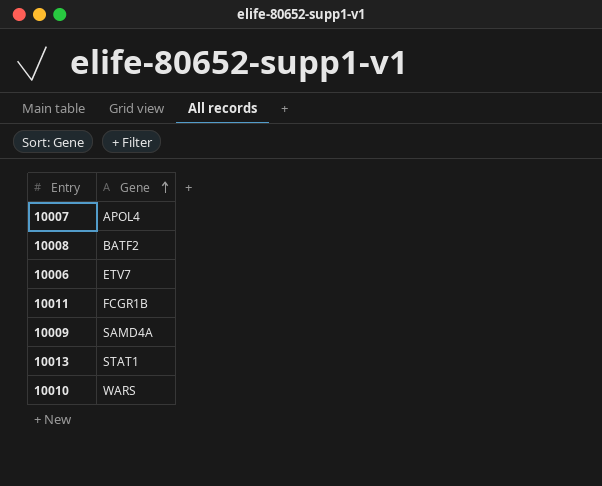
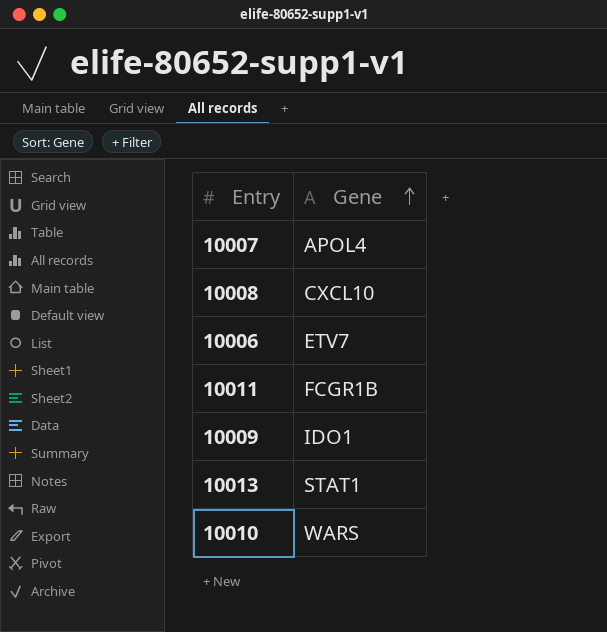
10008 | Gene: BATF2 -> CXCL10
10009 | Gene: SAMD4A -> IDO1

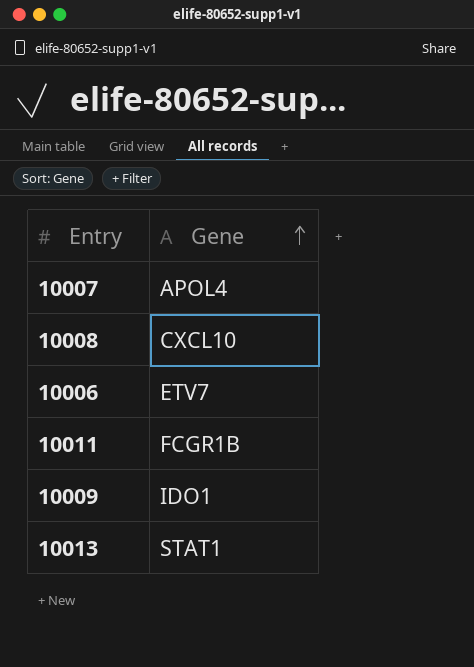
row 10010: WARS -> none

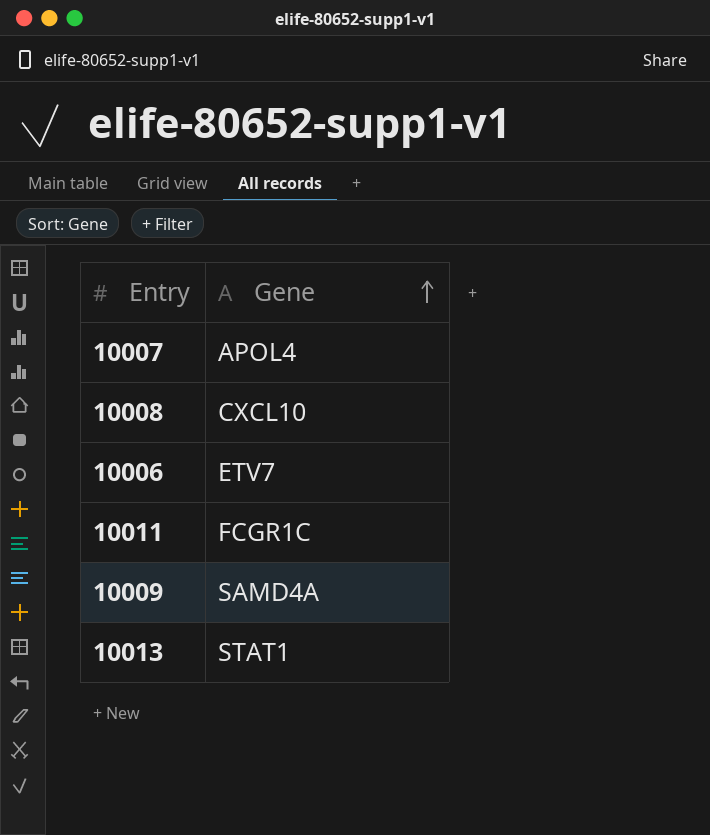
10011 | Gene: FCGR1B -> FCGR1C
10009 | Gene: IDO1 -> SAMD4A

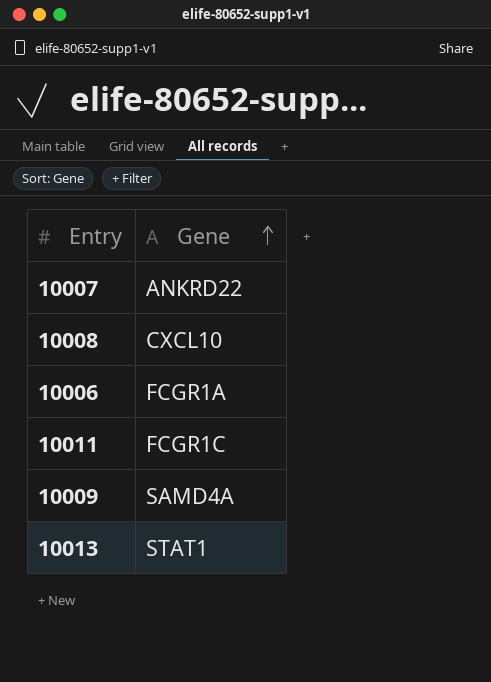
10007 | Gene: APOL4 -> ANKRD22
10006 | Gene: ETV7 -> FCGR1A

